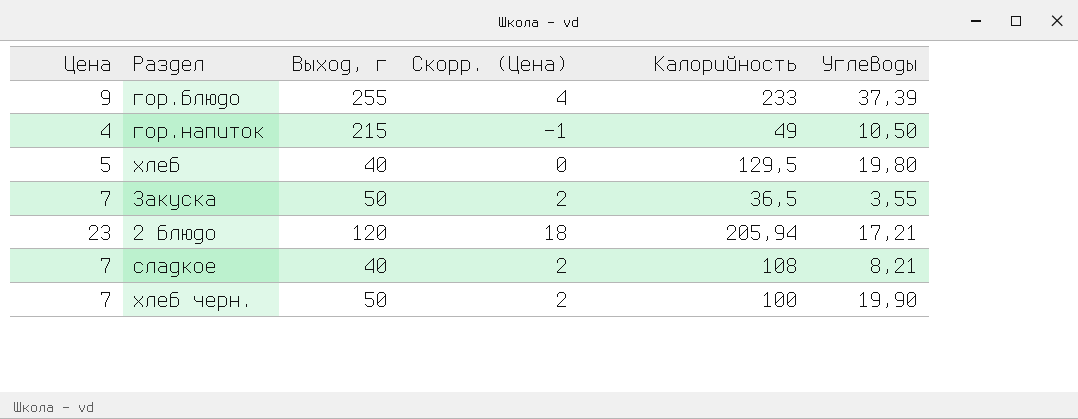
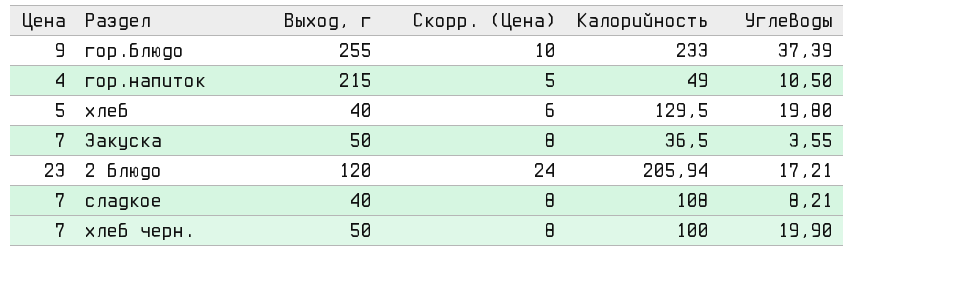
column Скорр. (Цена) | formula: [Цена] - 5 -> [Цена] + 1

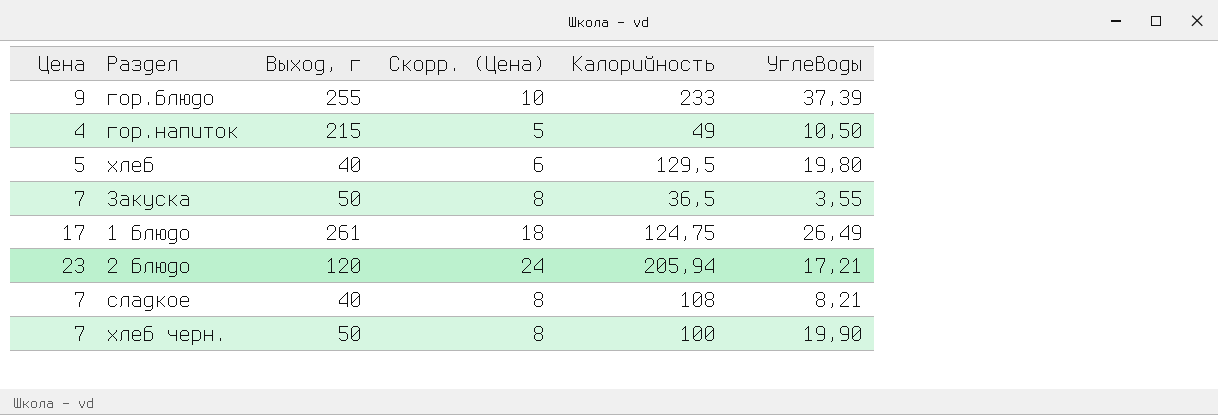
row 1 блюдо: none -> 17 | 261 | 18 | 124,75 | 26,49

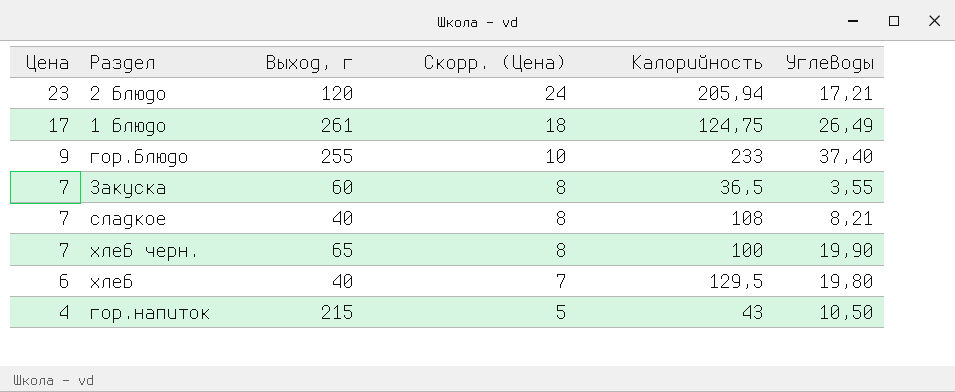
row order: none -> Цена descending
гор.блюдо | Углеводы: 37,39 -> 37,40
Закуска | Выход, г: 50 -> 60
хлеб черн. | Выход, г: 50 -> 65
хлеб | Цена: 5 -> 6
хлеб | Скорр. (Цена): 6 -> 7
гор.напиток | Калорийность: 49 -> 43

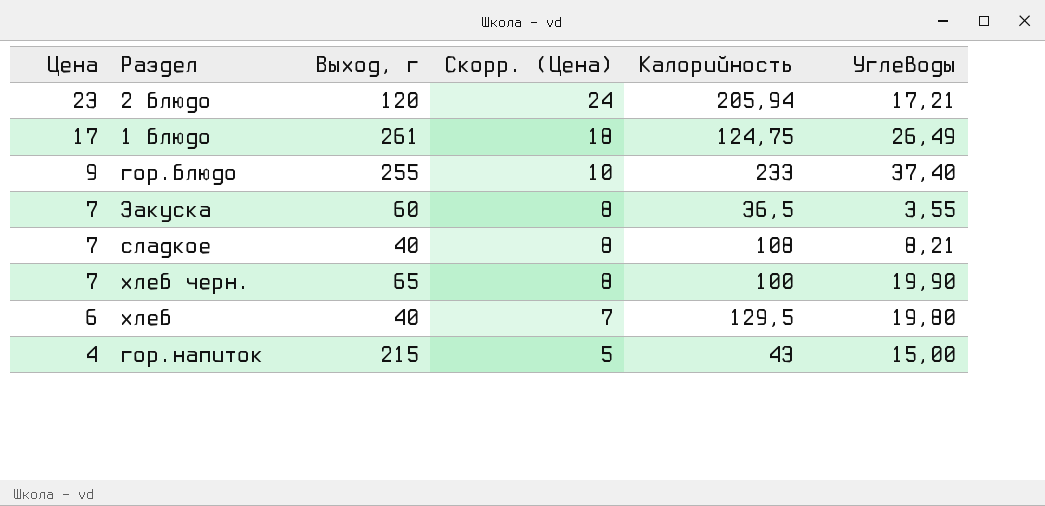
гор.напиток | Углеводы: 10,50 -> 15,00

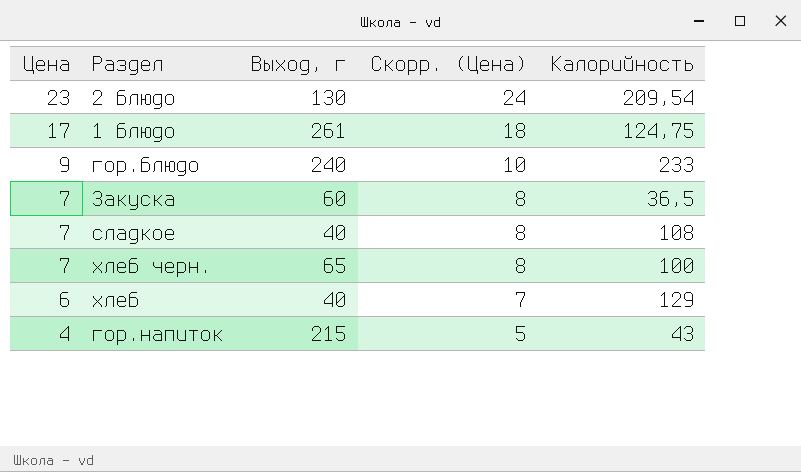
column Углеводы | position: 6 -> none
2 блюдо | Выход, г: 120 -> 130
2 блюдо | Калорийность: 205,94 -> 209,54
гор.блюдо | Выход, г: 255 -> 240
хлеб | Калорийность: 129,5 -> 129

